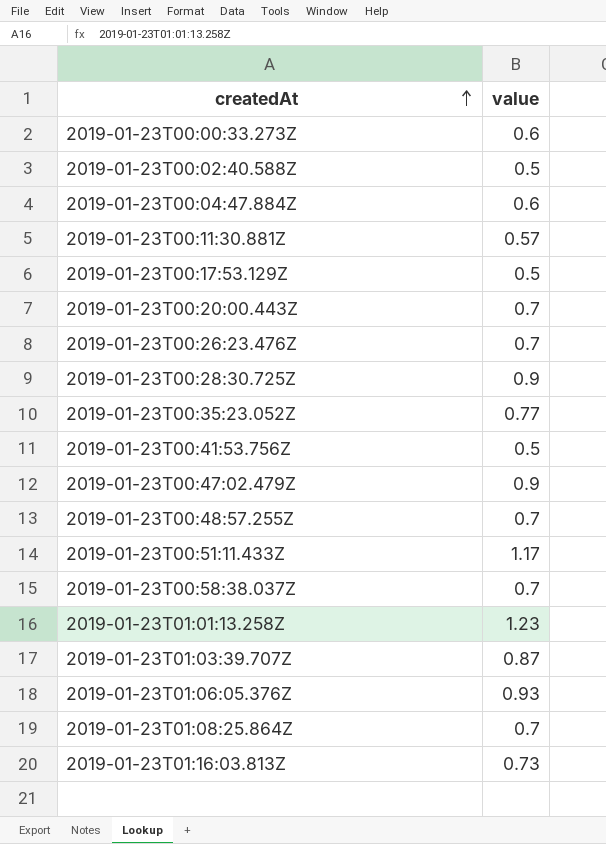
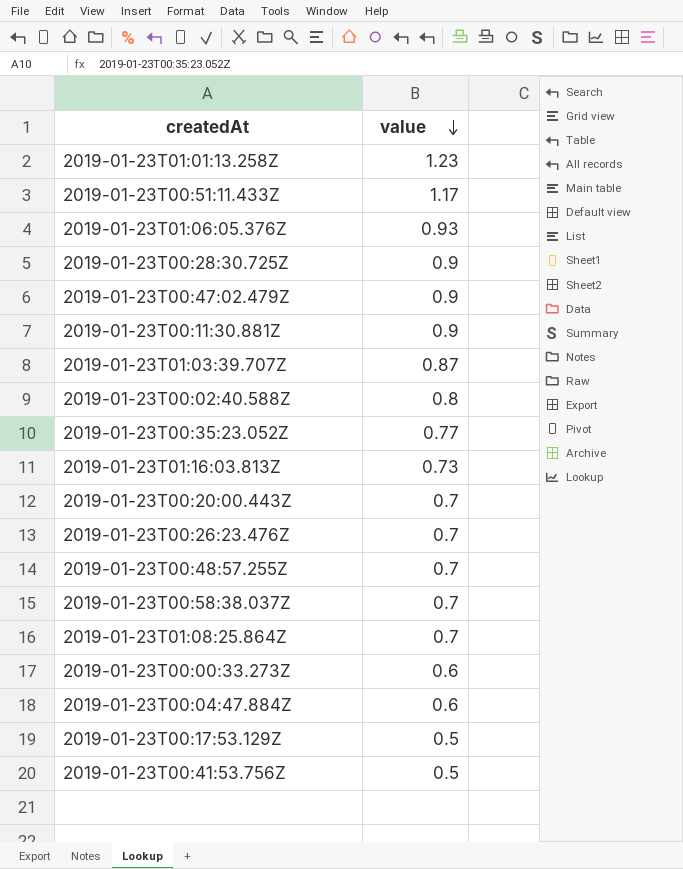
row order: createdAt ascending -> value descending
2019-01-23T00:11:30.881Z | value: 0.57 -> 0.9
2019-01-23T00:02:40.588Z | value: 0.5 -> 0.8

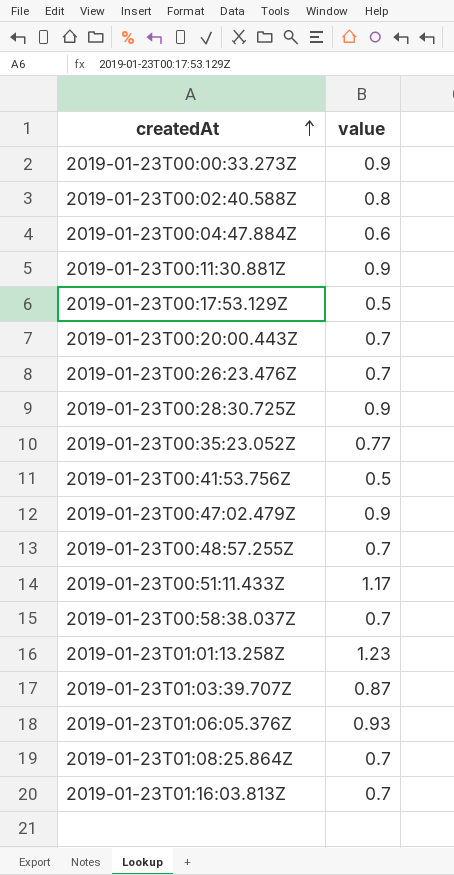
row order: value descending -> createdAt ascending
2019-01-23T00:00:33.273Z | value: 0.6 -> 0.9
2019-01-23T01:16:03.813Z | value: 0.73 -> 0.7

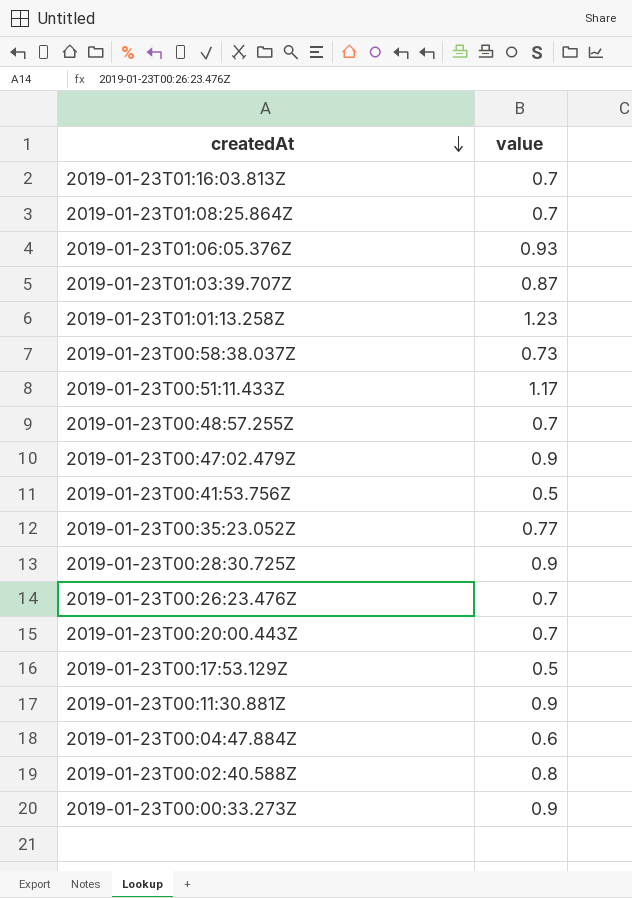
row order: createdAt ascending -> createdAt descending
2019-01-23T00:58:38.037Z | value: 0.7 -> 0.73

